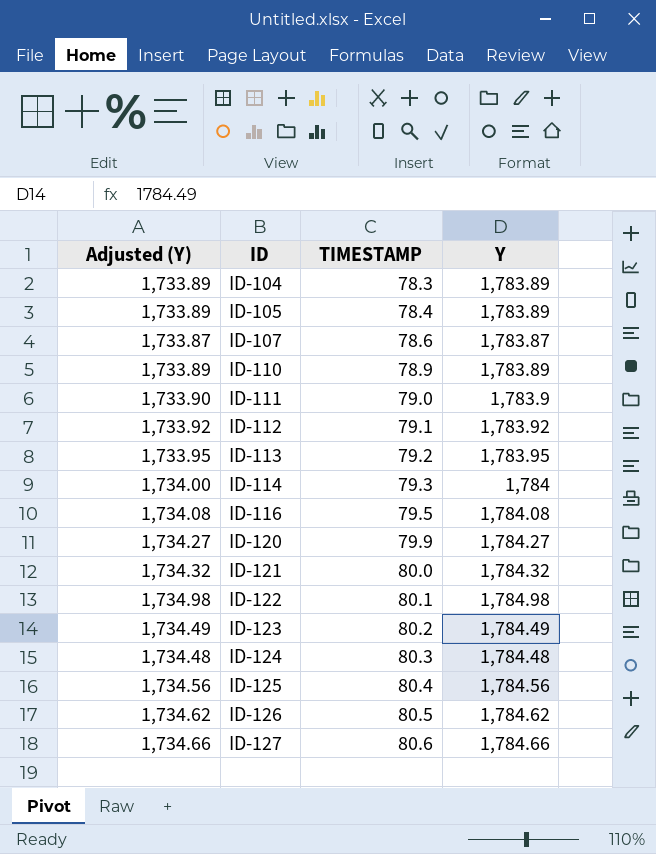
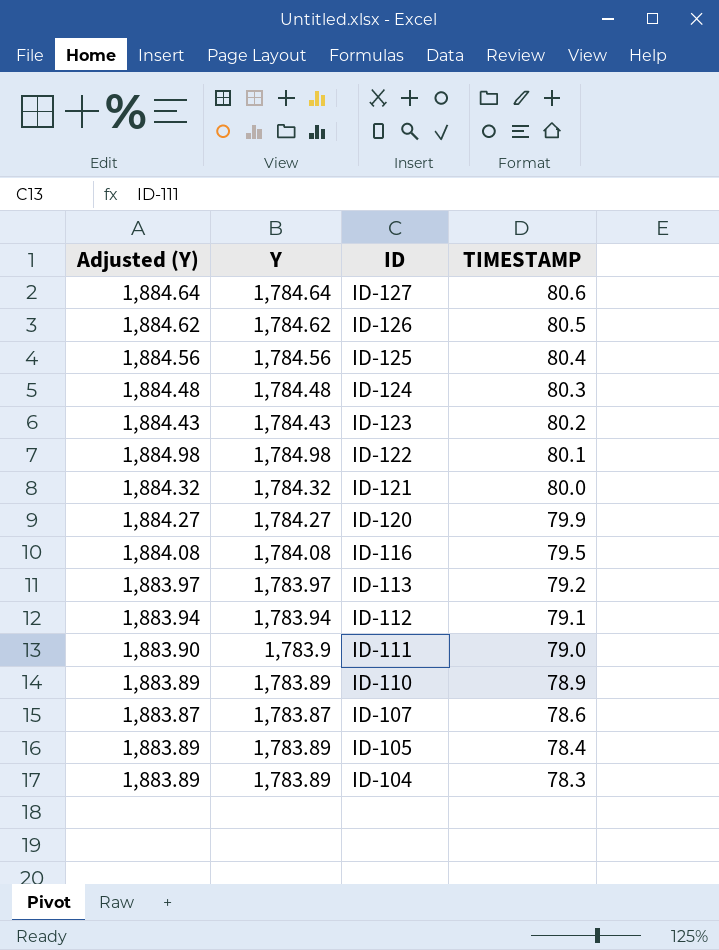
row order: ID ascending -> ID descending
column Adjusted (Y) | formula: [Y] - 50 -> [Y] + 100
column Y | position: 4 -> 2
row ID-114: 1,734.00 | 79.3 | 1,784 -> none
ID-127 | Y: 1,784.66 -> 1,784.64
ID-123 | Y: 1,784.49 -> 1,784.43
ID-113 | Y: 1,783.95 -> 1,783.97
ID-112 | Y: 1,783.92 -> 1,783.94

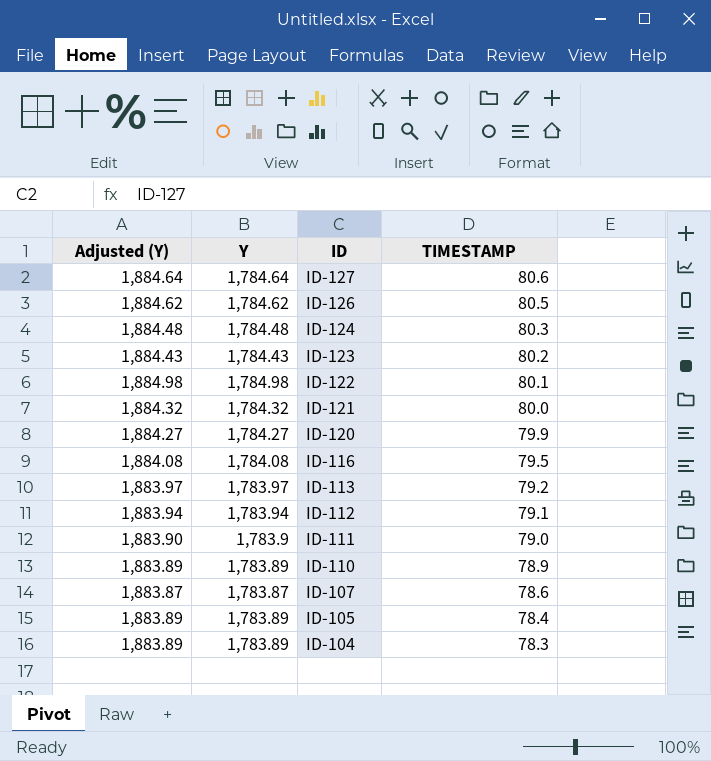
row ID-125: 1,884.56 | 1,784.56 | 80.4 -> none

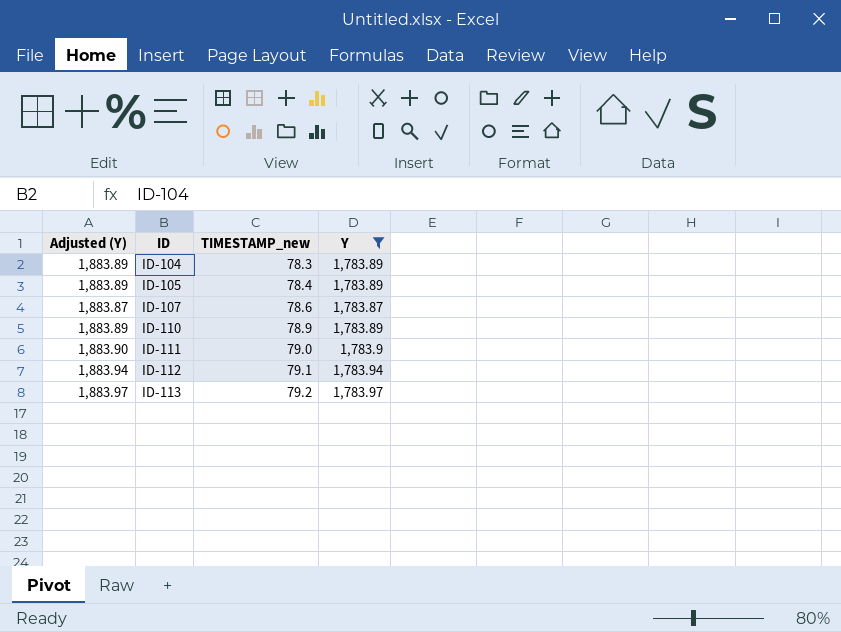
filter: none -> Y <= 1,783.97
row order: ID descending -> ID ascending
column name: TIMESTAMP -> TIMESTAMP_new
column Y | position: 2 -> 4

